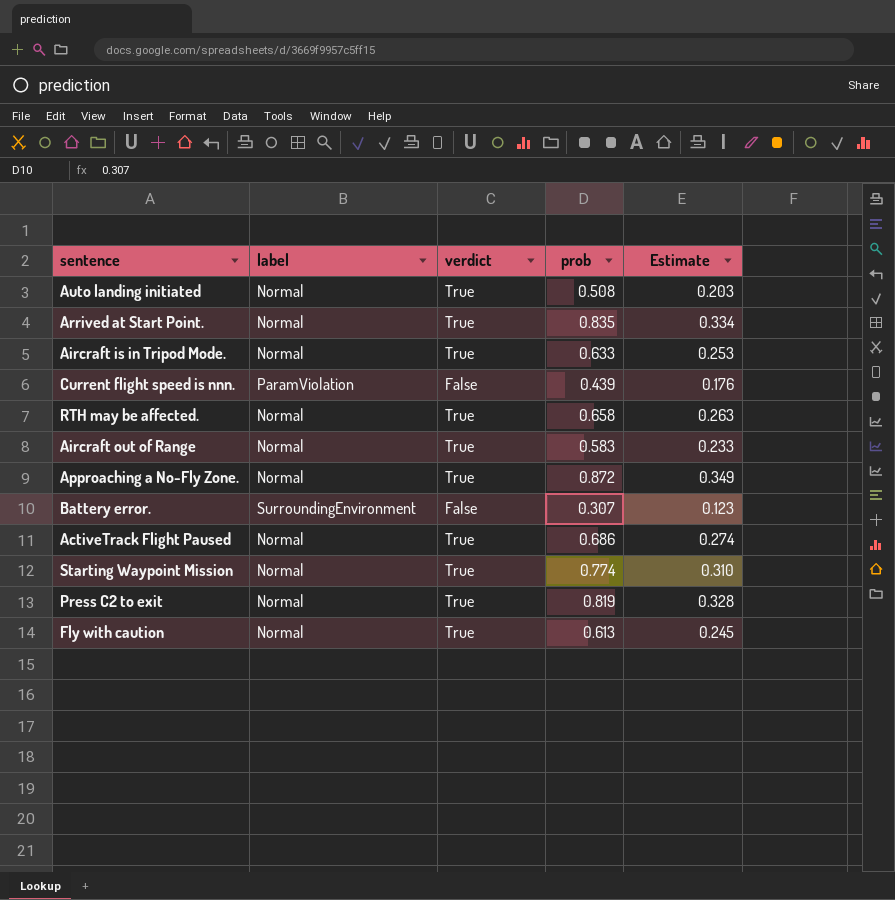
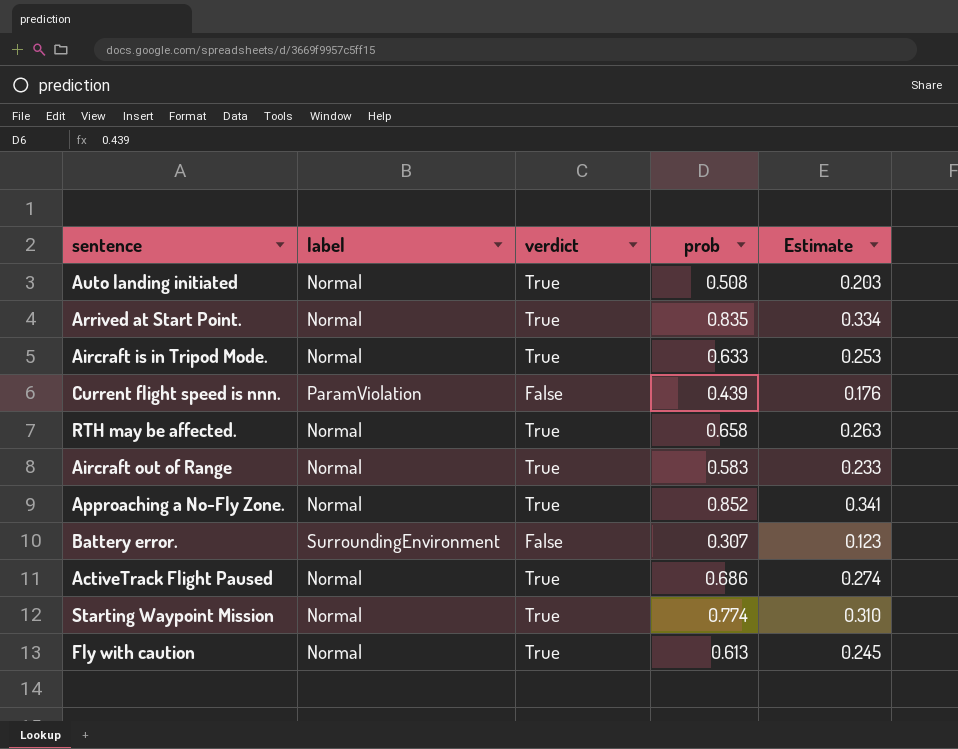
row Press C2 to exit: Normal | True | 0.819 | 0.328 -> none
Approaching a No-Fly Zone. | prob: 0.872 -> 0.852
Approaching a No-Fly Zone. | Estimate: 0.349 -> 0.341

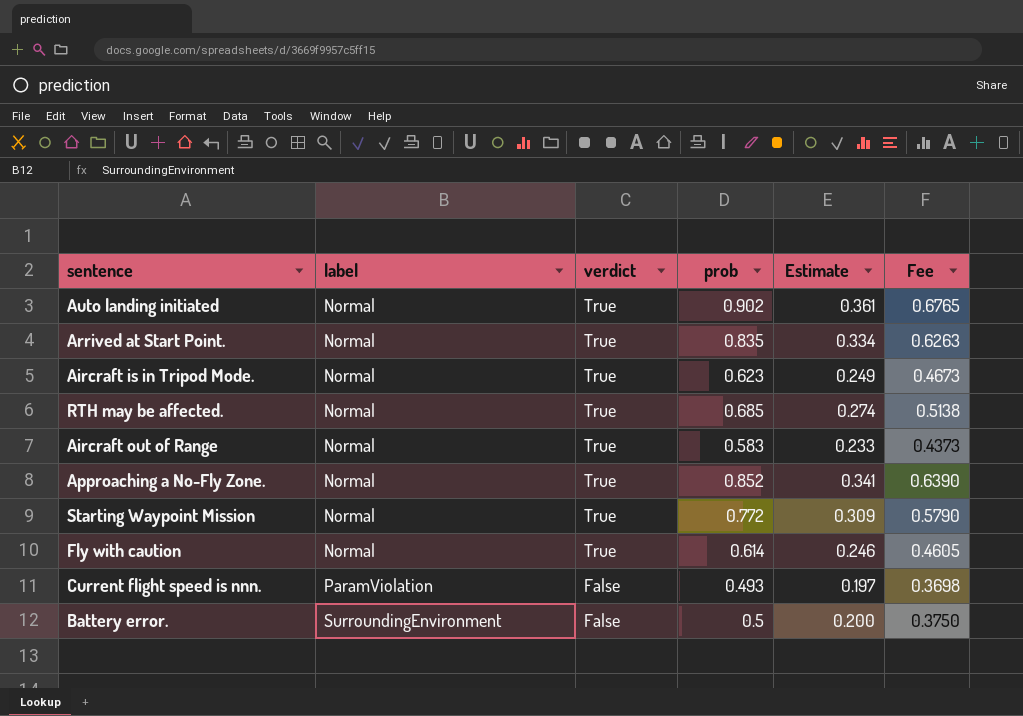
row order: none -> label ascending
column Fee | formula: none -> [prob] * 0.75
row ActiveTrack Flight Paused: Normal | True | 0.686 | 0.274 -> none
Auto landing initiated | prob: 0.508 -> 0.902
Auto landing initiated | Estimate: 0.203 -> 0.361
Aircraft is in Tripod Mode. | prob: 0.633 -> 0.623
Aircraft is in Tripod Mode. | Estimate: 0.253 -> 0.249
RTH may be affected. | prob: 0.658 -> 0.685
RTH may be affected. | Estimate: 0.263 -> 0.274
Starting Waypoint Mission | prob: 0.774 -> 0.772
Starting Waypoint Mission | Estimate: 0.310 -> 0.309
Fly with caution | prob: 0.613 -> 0.614
Fly with caution | Estimate: 0.245 -> 0.246
Current flight speed is nnn. | prob: 0.439 -> 0.493
Current flight speed is nnn. | Estimate: 0.176 -> 0.197
Battery error. | prob: 0.307 -> 0.5
Battery error. | Estimate: 0.123 -> 0.200

